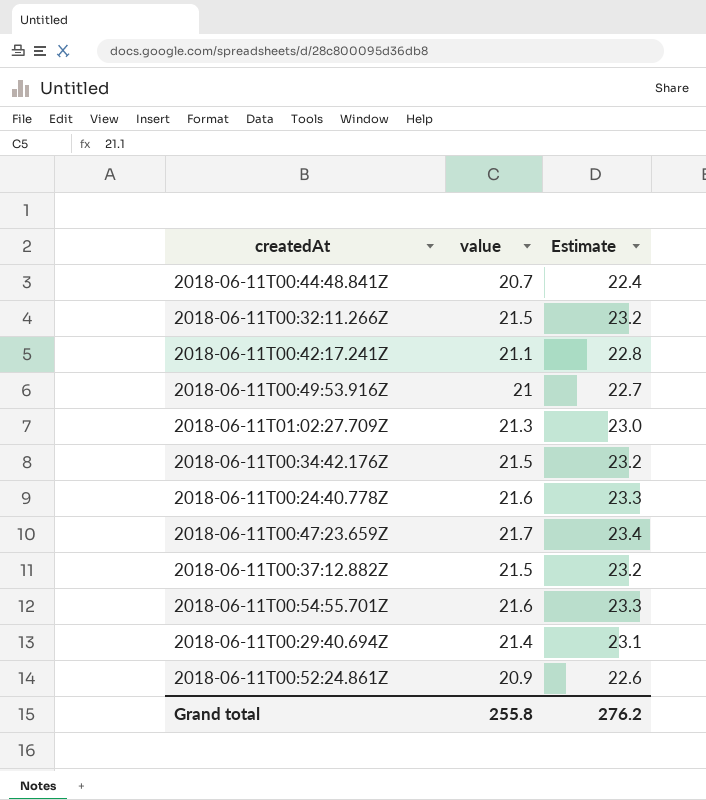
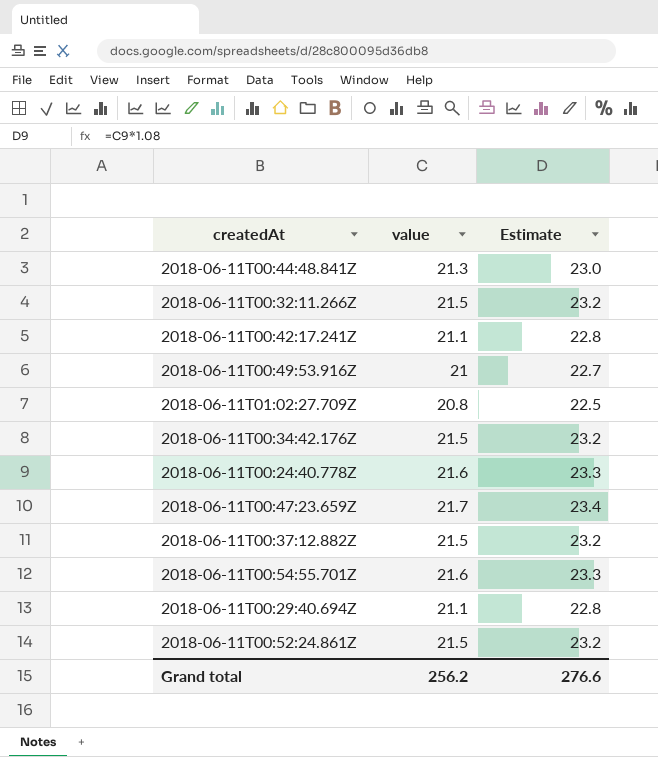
2018-06-11T00:44:48.841Z | value: 20.7 -> 21.3
2018-06-11T00:44:48.841Z | Estimate: 22.4 -> 23.0
2018-06-11T01:02:27.709Z | value: 21.3 -> 20.8
2018-06-11T01:02:27.709Z | Estimate: 23.0 -> 22.5
2018-06-11T00:29:40.694Z | value: 21.4 -> 21.1
2018-06-11T00:29:40.694Z | Estimate: 23.1 -> 22.8
2018-06-11T00:52:24.861Z | value: 20.9 -> 21.5
2018-06-11T00:52:24.861Z | Estimate: 22.6 -> 23.2
Grand total | value: 255.8 -> 256.2
Grand total | Estimate: 276.2 -> 276.6

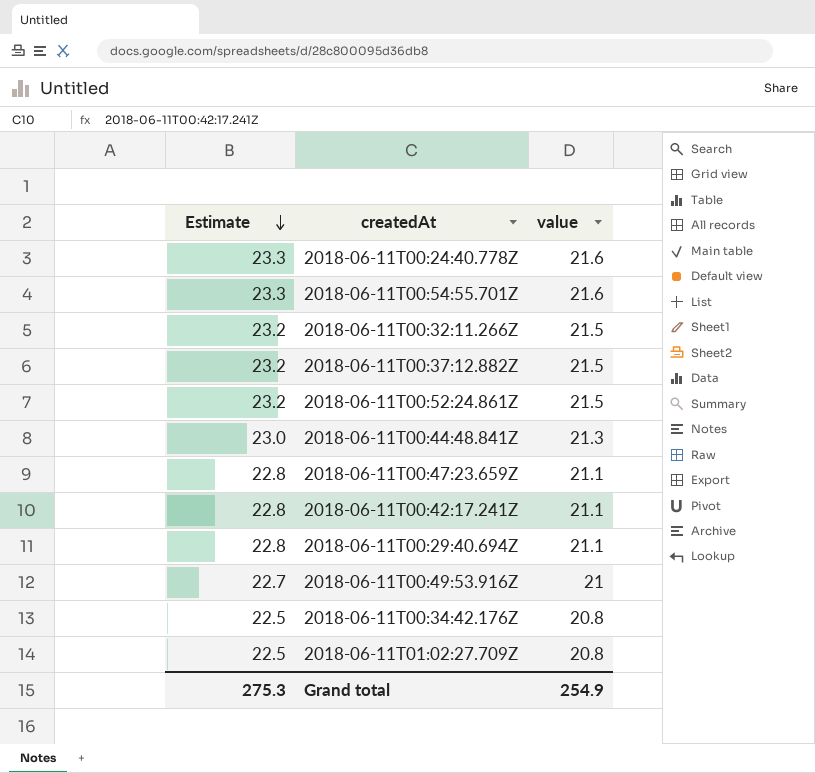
row order: none -> Estimate descending
column Estimate | position: 3 -> 1
2018-06-11T00:47:23.659Z | Estimate: 23.4 -> 22.8
2018-06-11T00:47:23.659Z | value: 21.7 -> 21.1
2018-06-11T00:34:42.176Z | Estimate: 23.2 -> 22.5
2018-06-11T00:34:42.176Z | value: 21.5 -> 20.8
Grand total | Estimate: 276.6 -> 275.3
Grand total | value: 256.2 -> 254.9

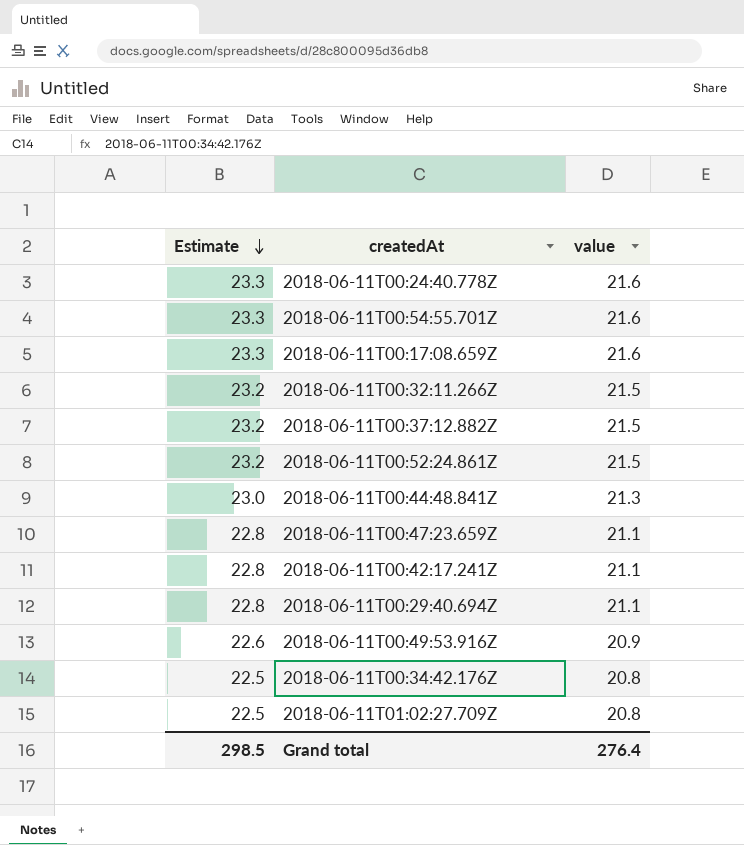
row 2018-06-11T00:17:08.659Z: none -> 23.3 | 21.6
2018-06-11T00:49:53.916Z | Estimate: 22.7 -> 22.6
2018-06-11T00:49:53.916Z | value: 21 -> 20.9
Grand total | Estimate: 275.3 -> 298.5
Grand total | value: 254.9 -> 276.4

